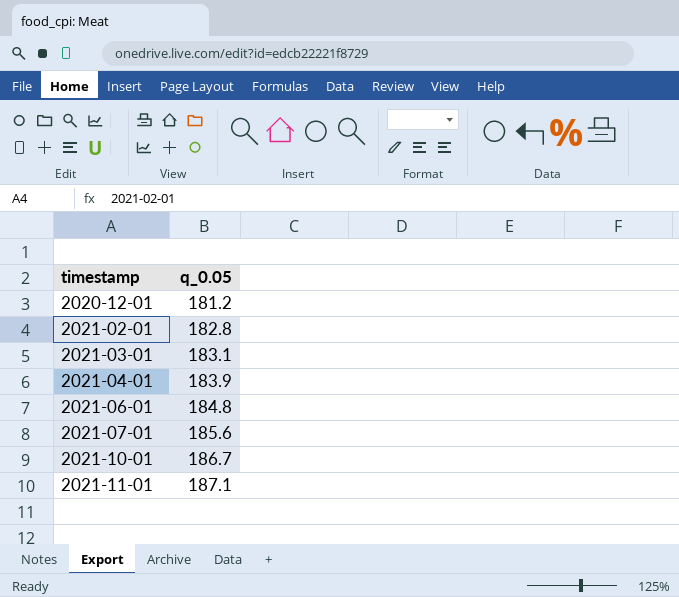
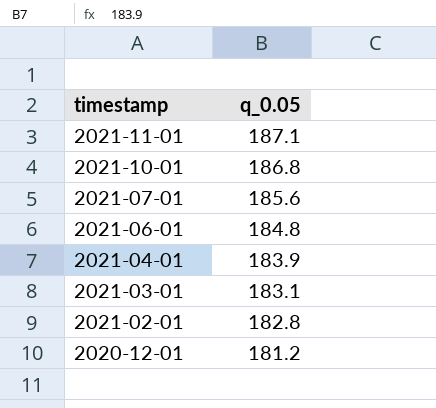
row order: timestamp ascending -> timestamp descending
2021-10-01 | q_0.05: 186.7 -> 186.8

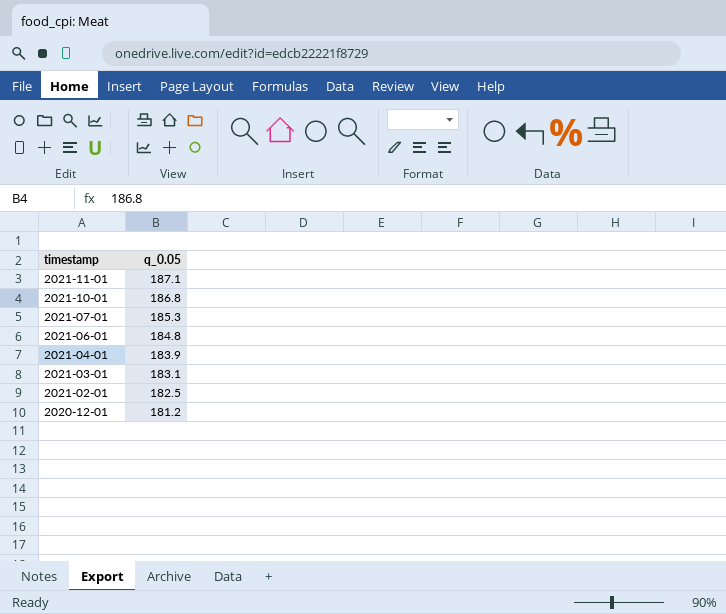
2021-07-01 | q_0.05: 185.6 -> 185.3
2021-02-01 | q_0.05: 182.8 -> 182.5

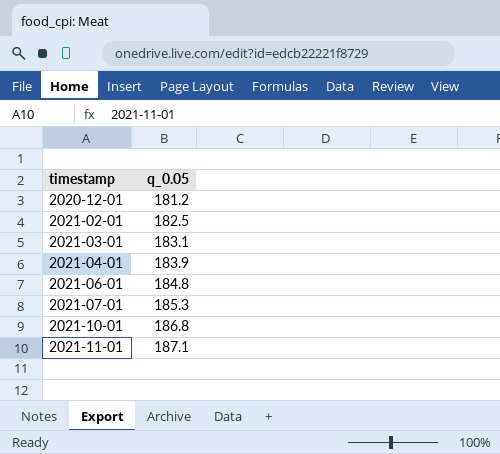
row order: timestamp descending -> timestamp ascending

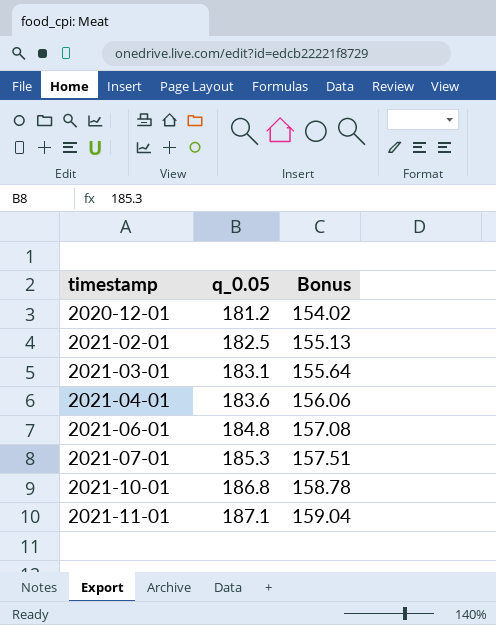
column Bonus | formula: none -> [q_0.05] * 0.85
2021-04-01 | q_0.05: 183.9 -> 183.6

